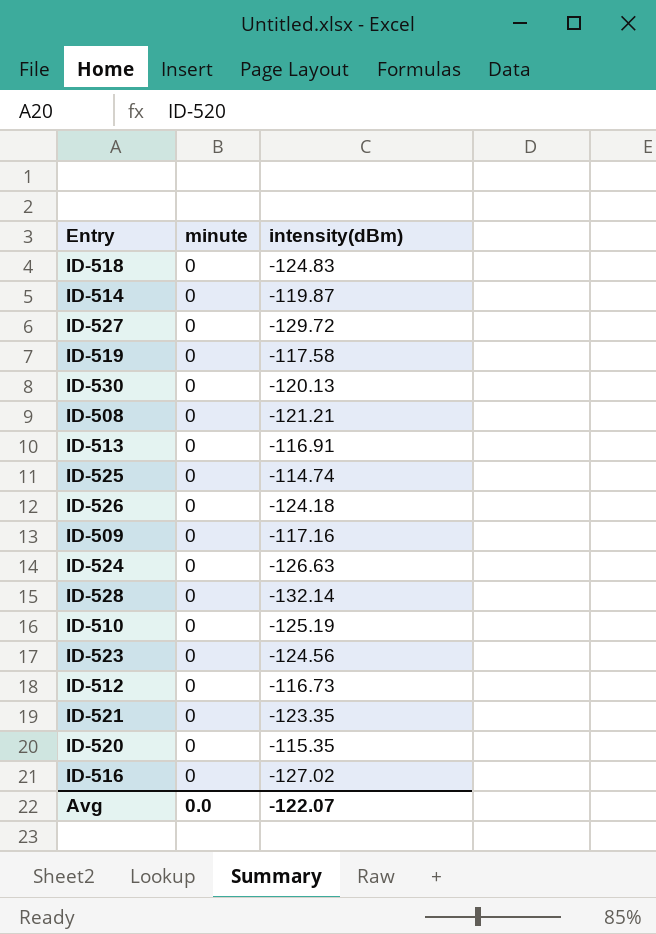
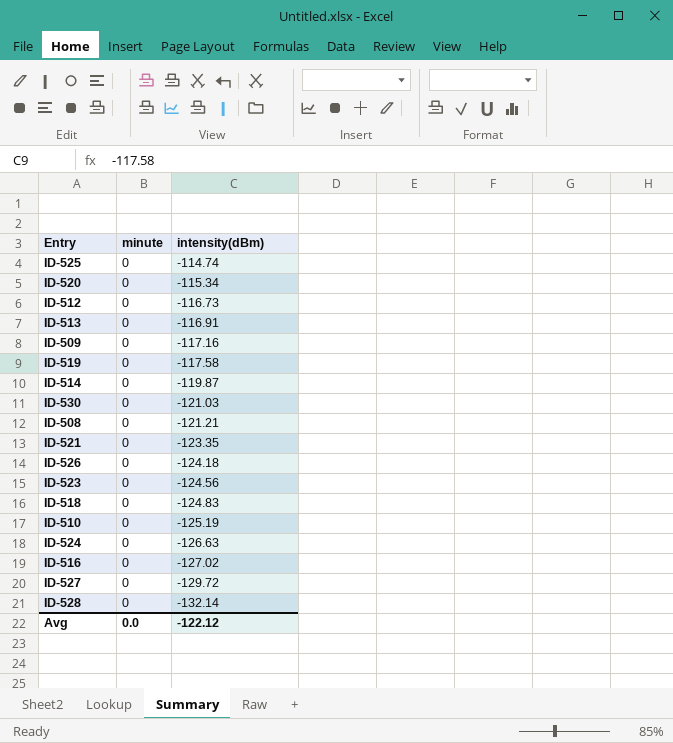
row order: none -> intensity(dBm) descending
ID-520 | intensity(dBm): -115.35 -> -115.34
ID-530 | intensity(dBm): -120.13 -> -121.03
Avg | intensity(dBm): -122.07 -> -122.12

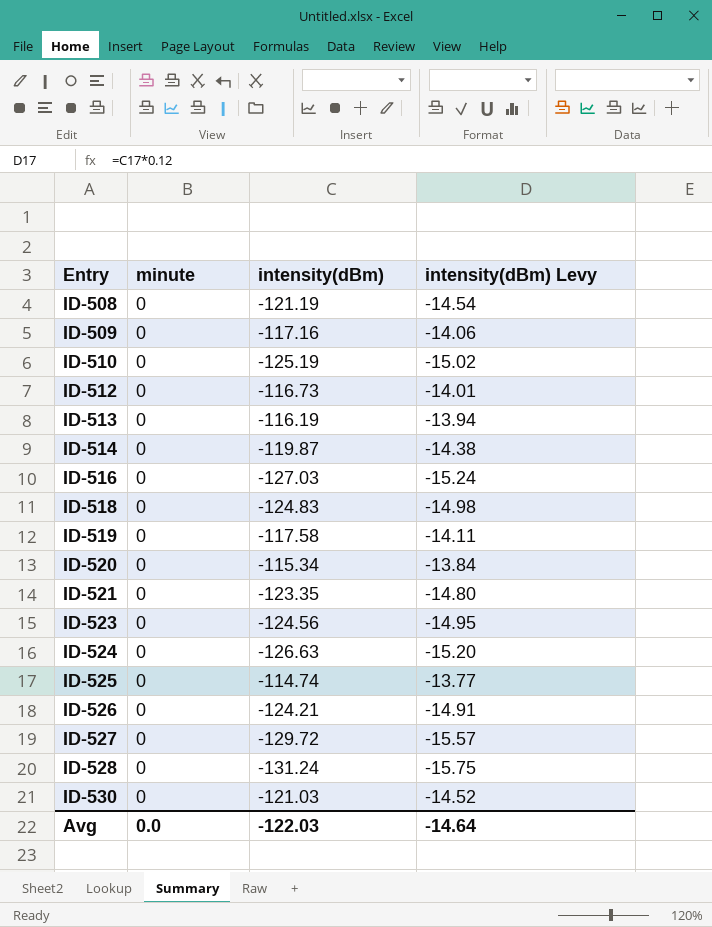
row order: intensity(dBm) descending -> Entry ascending
column intensity(dBm) Levy | formula: none -> [intensity(dBm)] * 0.12
ID-508 | intensity(dBm): -121.21 -> -121.19
ID-513 | intensity(dBm): -116.91 -> -116.19
ID-516 | intensity(dBm): -127.02 -> -127.03
ID-526 | intensity(dBm): -124.18 -> -124.21
ID-528 | intensity(dBm): -132.14 -> -131.24
Avg | intensity(dBm): -122.12 -> -122.03

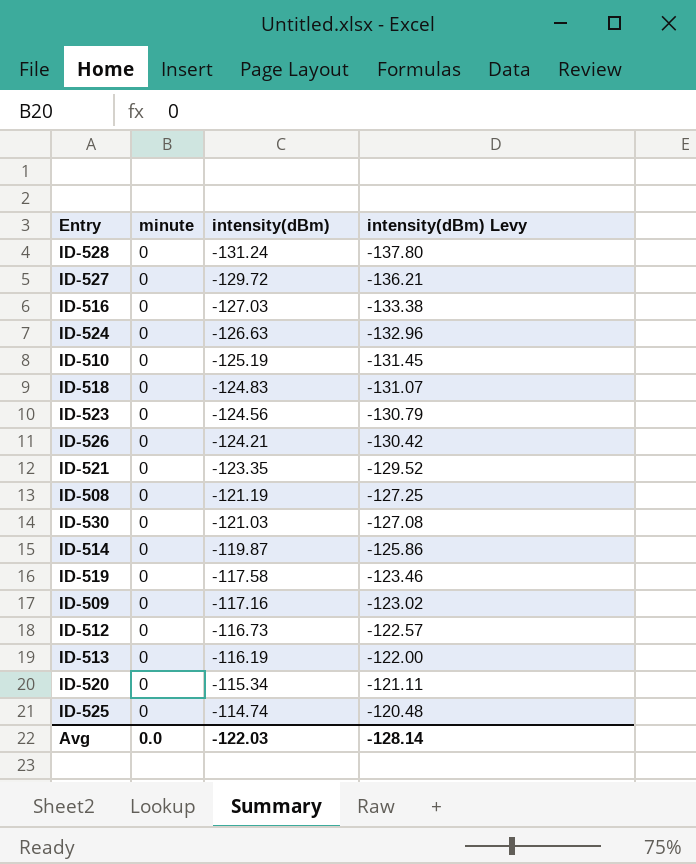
row order: Entry ascending -> intensity(dBm) ascending
column intensity(dBm) Levy | formula: [intensity(dBm)] * 0.12 -> [intensity(dBm)] * 1.05
Avg | intensity(dBm) Levy: -14.64 -> -128.14

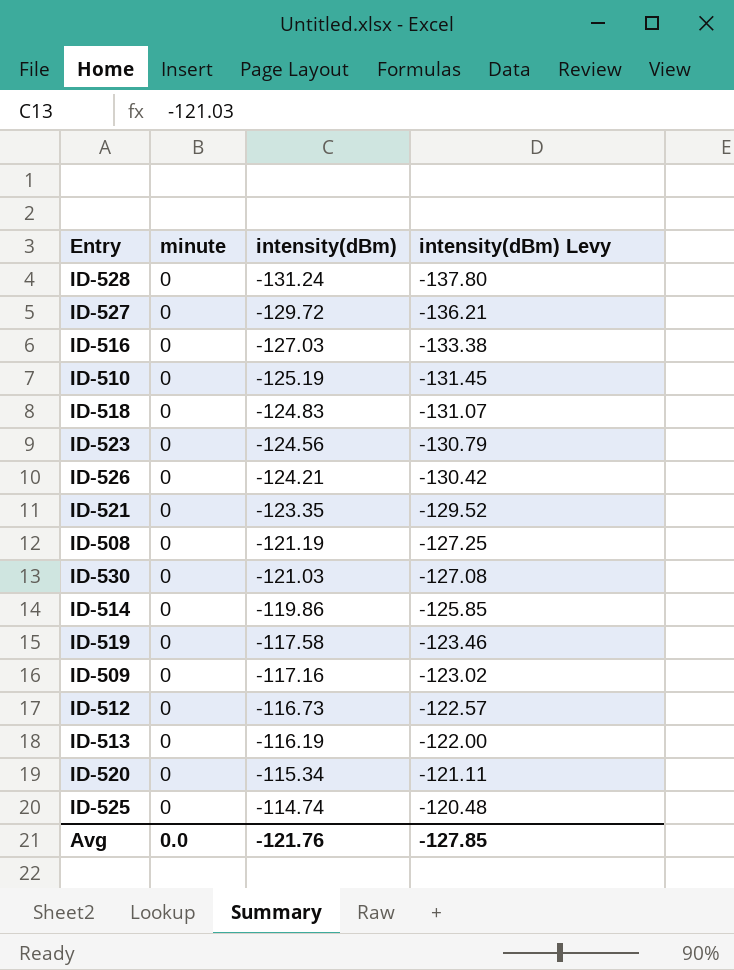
row ID-524: 0 | -126.63 | -132.96 -> none
ID-514 | intensity(dBm): -119.87 -> -119.86
ID-514 | intensity(dBm) Levy: -125.86 -> -125.85
Avg | intensity(dBm): -122.03 -> -121.76
Avg | intensity(dBm) Levy: -128.14 -> -127.85

